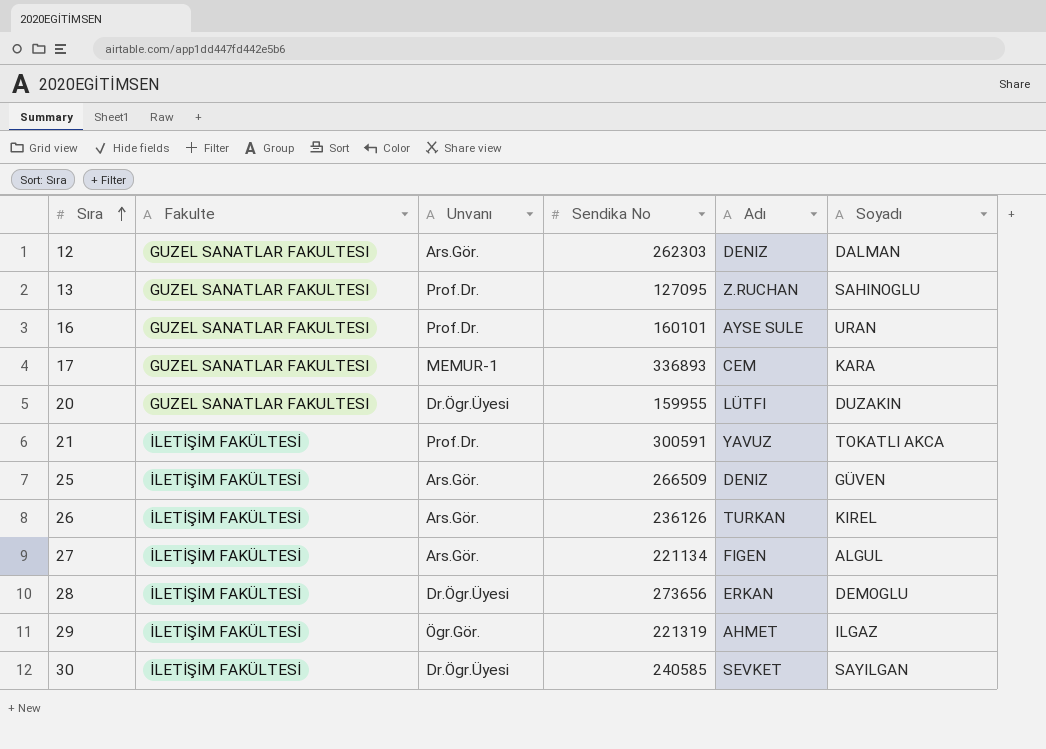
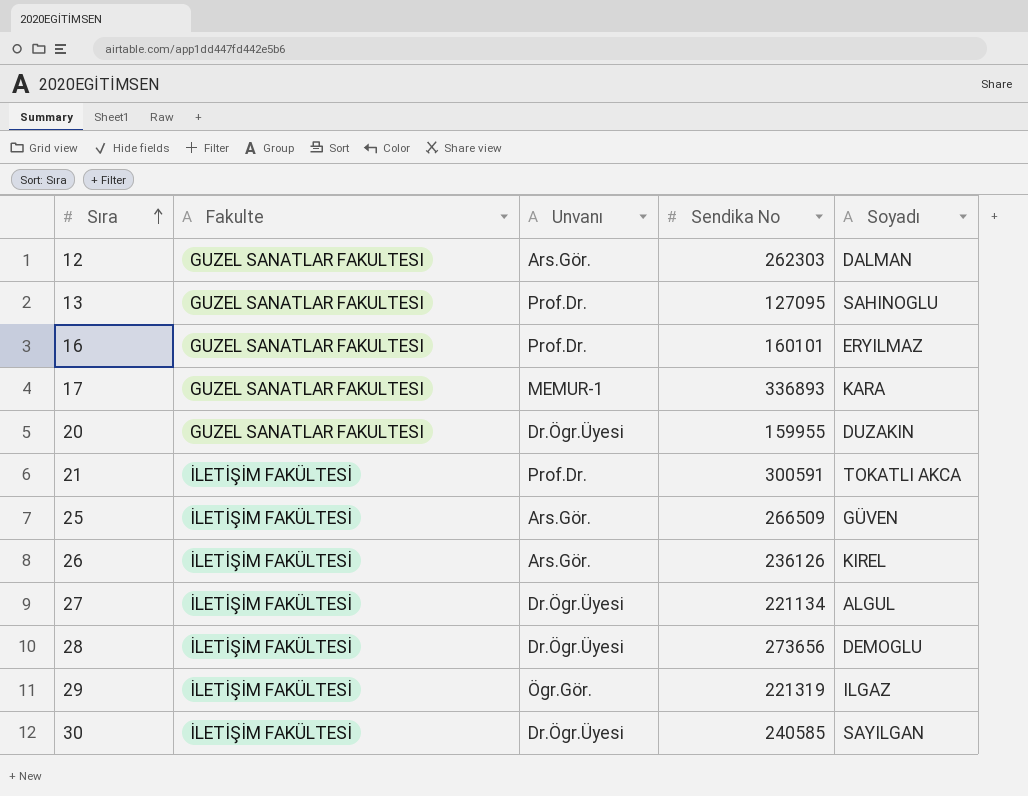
column Adı | position: 5 -> none
16 | Soyadı: URAN -> ERYILMAZ
27 | Unvanı: Ars.Gör. -> Dr.Ögr.Üyesi

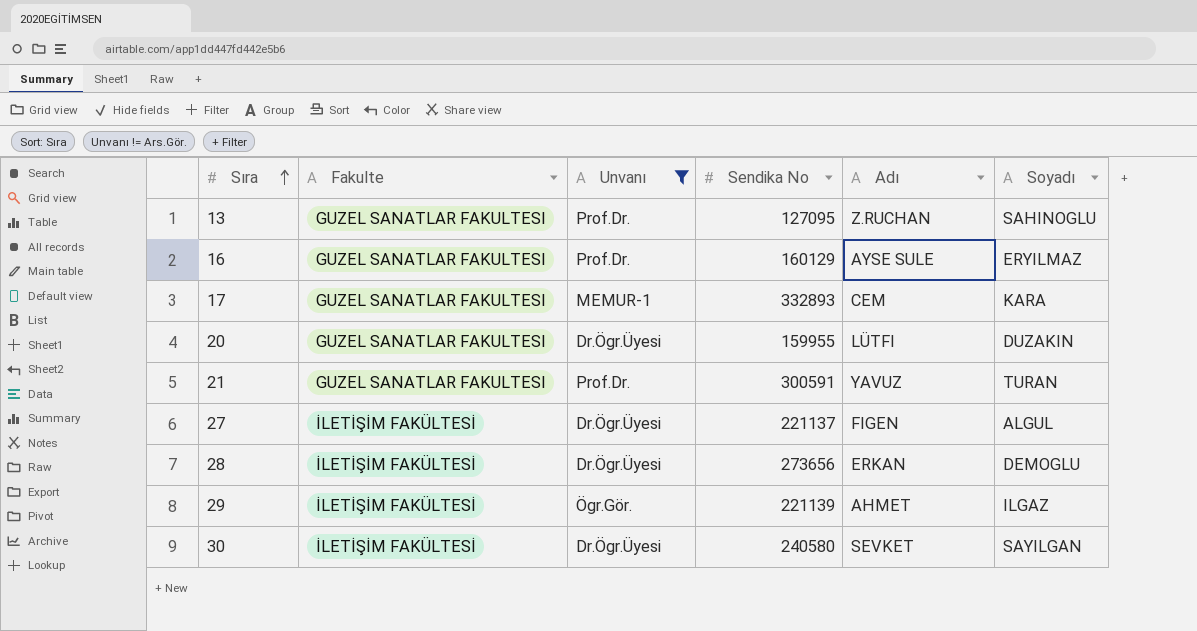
filter: none -> Unvanı != Ars.Gör.
column Adı | position: none -> 5
16 | Sendika No: 160101 -> 160129
17 | Sendika No: 336893 -> 332893
21 | Fakulte: İLETİŞİM FAKÜLTESİ -> GUZEL SANATLAR FAKULTESI
21 | Soyadı: TOKATLI AKCA -> TURAN
27 | Sendika No: 221134 -> 221137
29 | Sendika No: 221319 -> 221139
30 | Sendika No: 240585 -> 240580

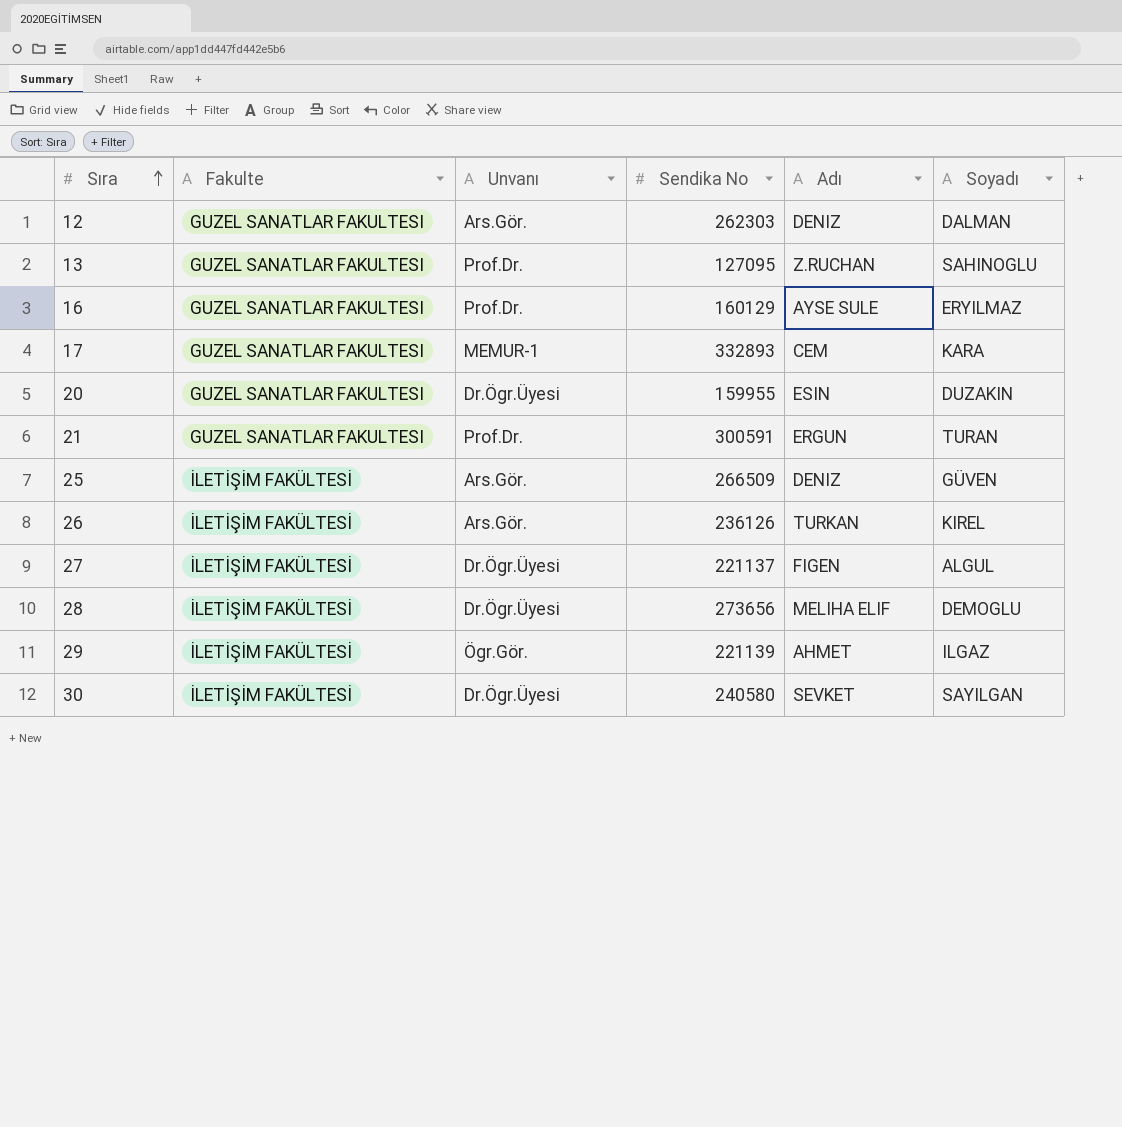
filter: Unvanı != Ars.Gör. -> none
20 | Adı: LÜTFI -> ESIN
21 | Adı: YAVUZ -> ERGUN
28 | Adı: ERKAN -> MELIHA ELIF

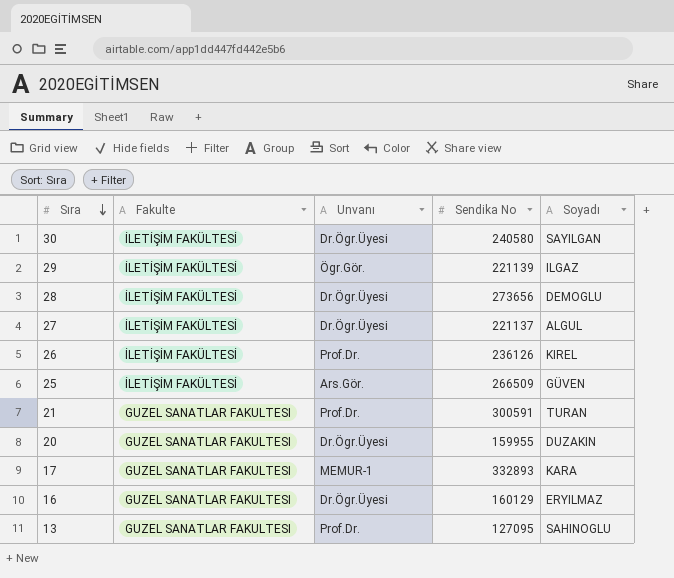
row order: Sıra ascending -> Sıra descending
column Adı | position: 5 -> none
row 12: GUZEL SANATLAR FAKULTESI | Ars.Gör. | 262303 | DENIZ | DALMAN -> none
26 | Unvanı: Ars.Gör. -> Prof.Dr.
16 | Unvanı: Prof.Dr. -> Dr.Ögr.Üyesi

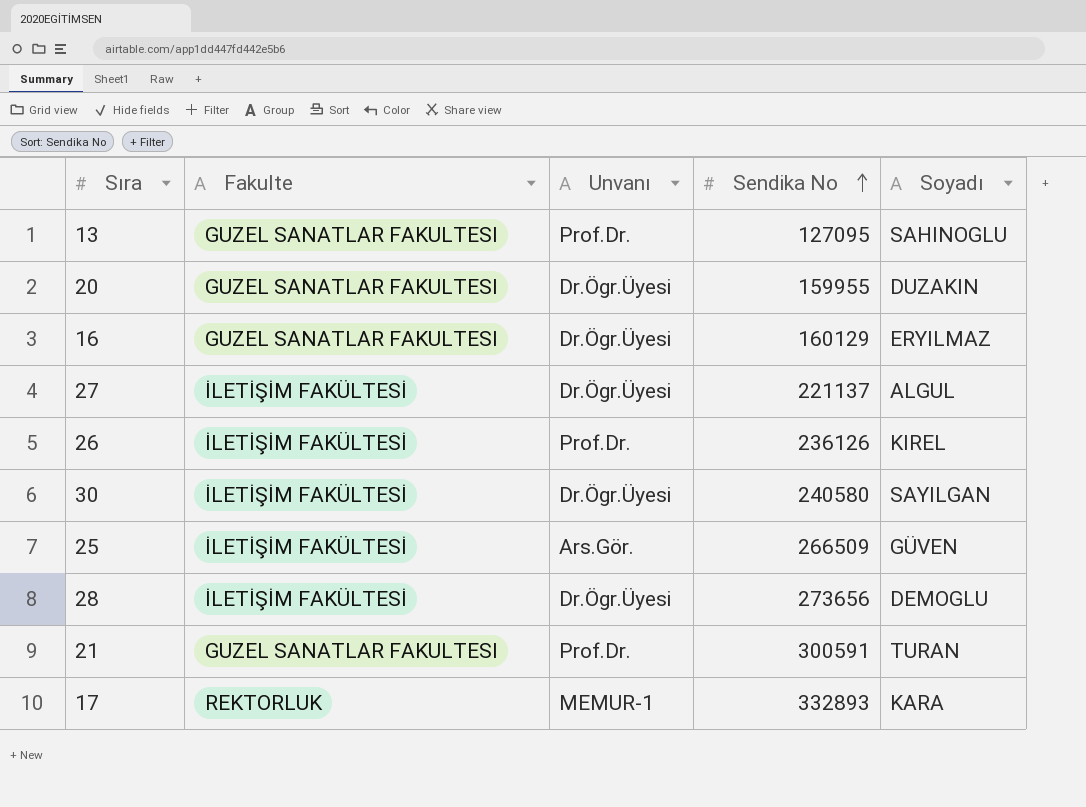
row order: Sıra descending -> Sendika No ascending
row 29: İLETİŞİM FAKÜLTESİ | Ögr.Gör. | 221139 | ILGAZ -> none
17 | Fakulte: GUZEL SANATLAR FAKULTESI -> REKTORLUK

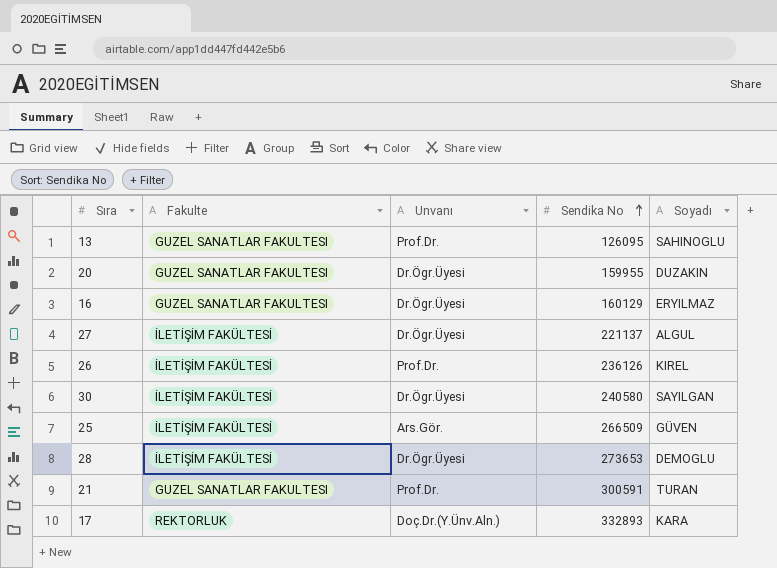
13 | Sendika No: 127095 -> 126095
28 | Sendika No: 273656 -> 273653
17 | Unvanı: MEMUR-1 -> Doç.Dr.(Y.Ünv.Aln.)

